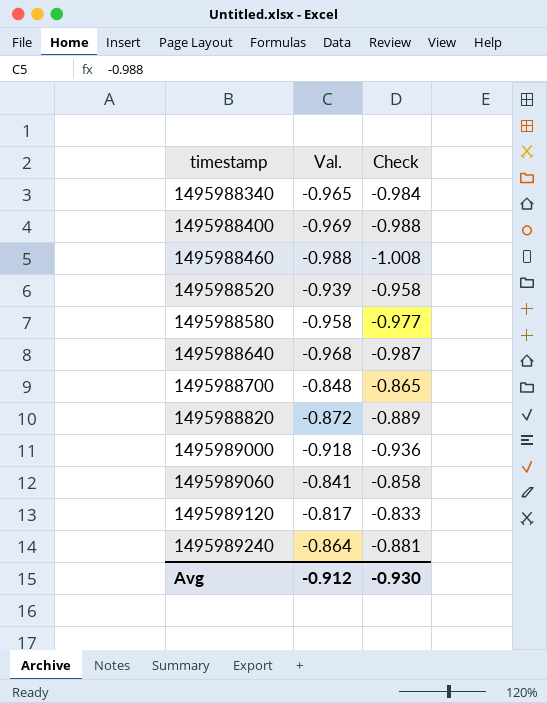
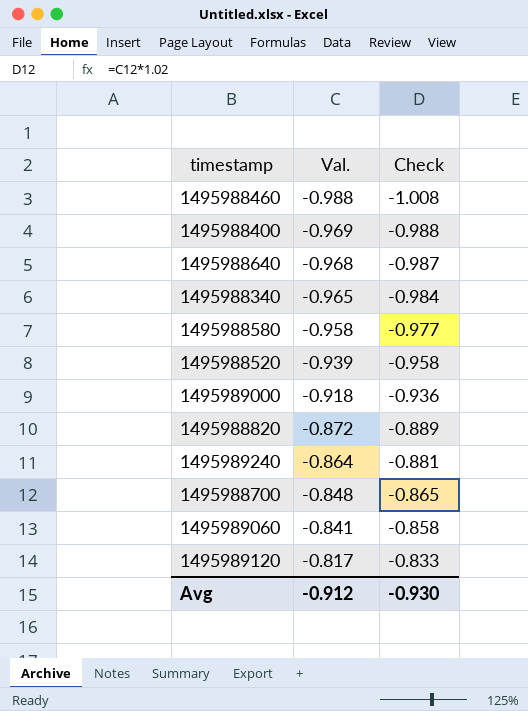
row order: timestamp ascending -> Val. ascending

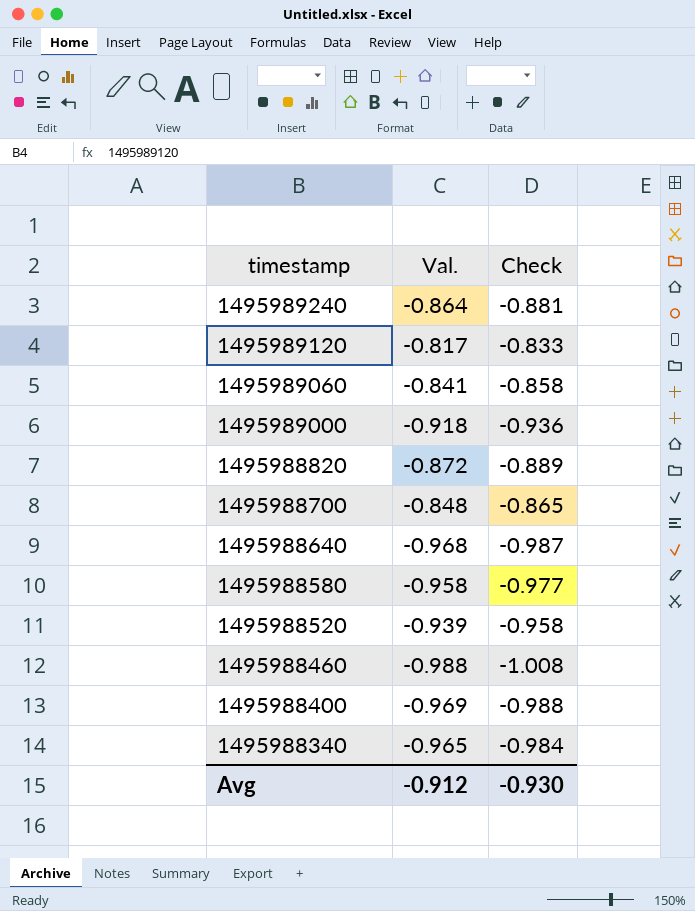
row order: Val. ascending -> timestamp descending

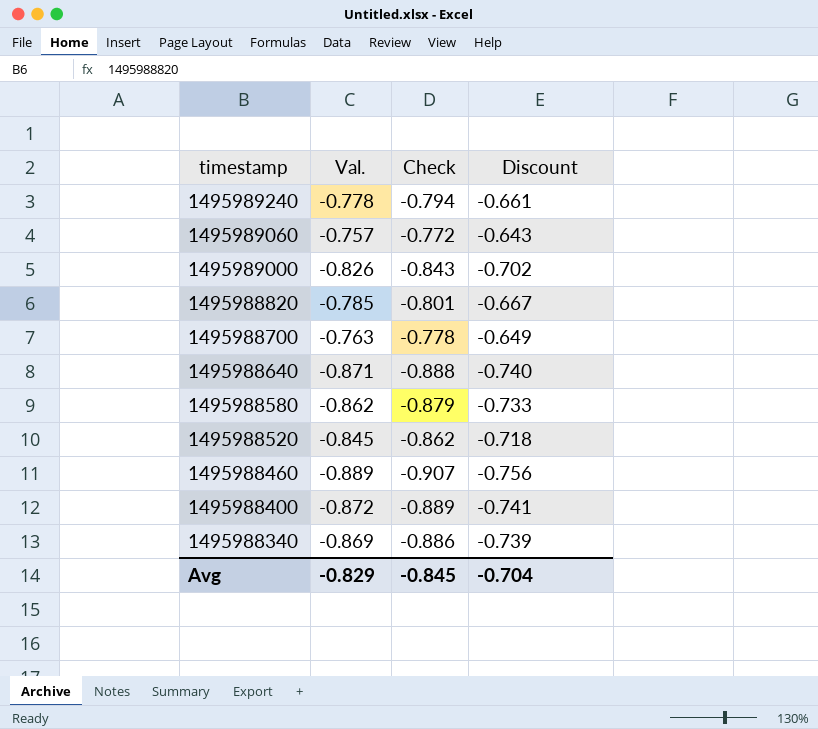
column Discount | formula: none -> [Val.] * 0.85
row 1495989120: -0.817 | -0.833 -> none
1495989240 | Val.: -0.864 -> -0.778
1495989240 | Check: -0.881 -> -0.794
1495989060 | Val.: -0.841 -> -0.757
1495989060 | Check: -0.858 -> -0.772
1495989000 | Val.: -0.918 -> -0.826
1495989000 | Check: -0.936 -> -0.843
1495988820 | Val.: -0.872 -> -0.785
1495988820 | Check: -0.889 -> -0.801
1495988700 | Val.: -0.848 -> -0.763
1495988700 | Check: -0.865 -> -0.778
1495988640 | Val.: -0.968 -> -0.871
1495988640 | Check: -0.987 -> -0.888
1495988580 | Val.: -0.958 -> -0.862
1495988580 | Check: -0.977 -> -0.879
1495988520 | Val.: -0.939 -> -0.845
1495988520 | Check: -0.958 -> -0.862
1495988460 | Val.: -0.988 -> -0.889
1495988460 | Check: -1.008 -> -0.907
1495988400 | Val.: -0.969 -> -0.872
1495988400 | Check: -0.988 -> -0.889
1495988340 | Val.: -0.965 -> -0.869
1495988340 | Check: -0.984 -> -0.886
Avg | Val.: -0.912 -> -0.829
Avg | Check: -0.930 -> -0.845

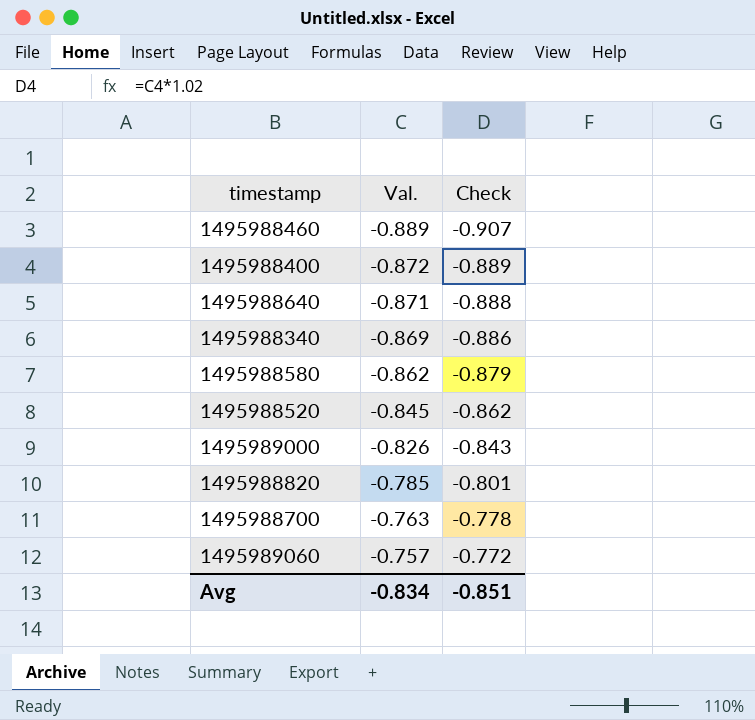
row order: timestamp descending -> Val. ascending
column Discount | formula: [Val.] * 0.85 -> none
row 1495989240: -0.778 | -0.794 | -0.661 -> none
Avg | Val.: -0.829 -> -0.834
Avg | Check: -0.845 -> -0.851

